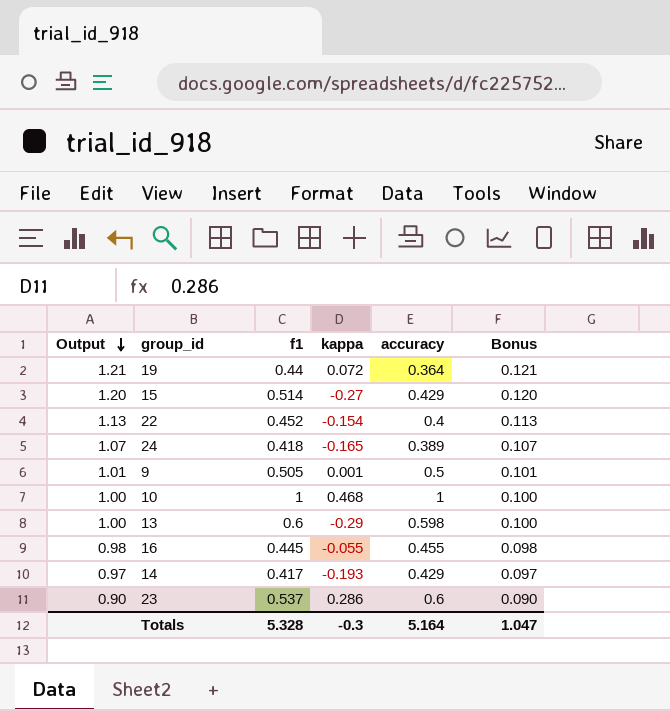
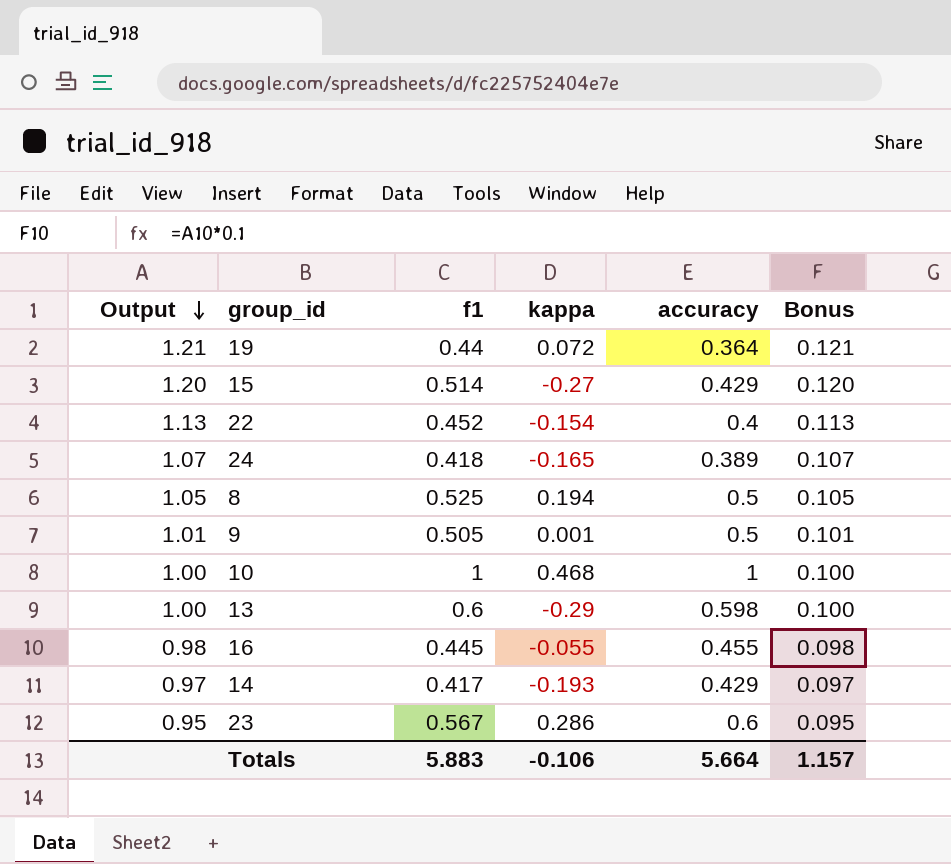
row 8: none -> 1.05 | 0.525 | 0.194 | 0.5 | 0.105
23 | Output: 0.90 -> 0.95
23 | f1: 0.537 -> 0.567
23 | Bonus: 0.090 -> 0.095
Totals | f1: 5.328 -> 5.883
Totals | kappa: -0.3 -> -0.106
Totals | accuracy: 5.164 -> 5.664
Totals | Bonus: 1.047 -> 1.157

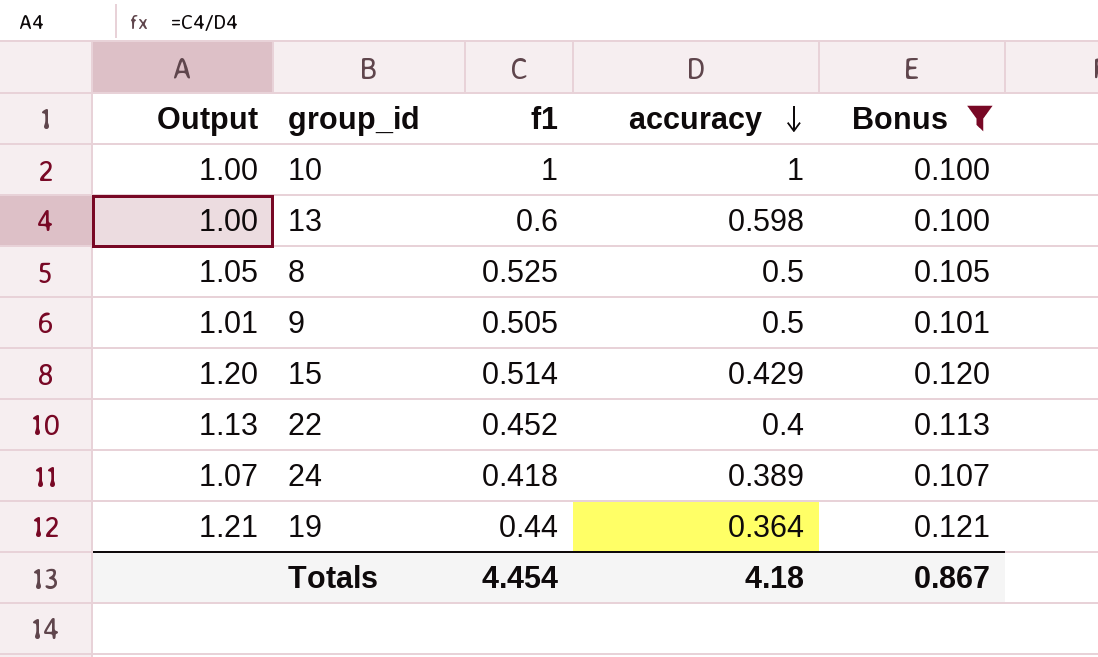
filter: none -> Bonus >= 0.100
row order: Output descending -> accuracy descending
column kappa | position: 4 -> none
Totals | f1: 5.883 -> 4.454
Totals | accuracy: 5.664 -> 4.18
Totals | Bonus: 1.157 -> 0.867

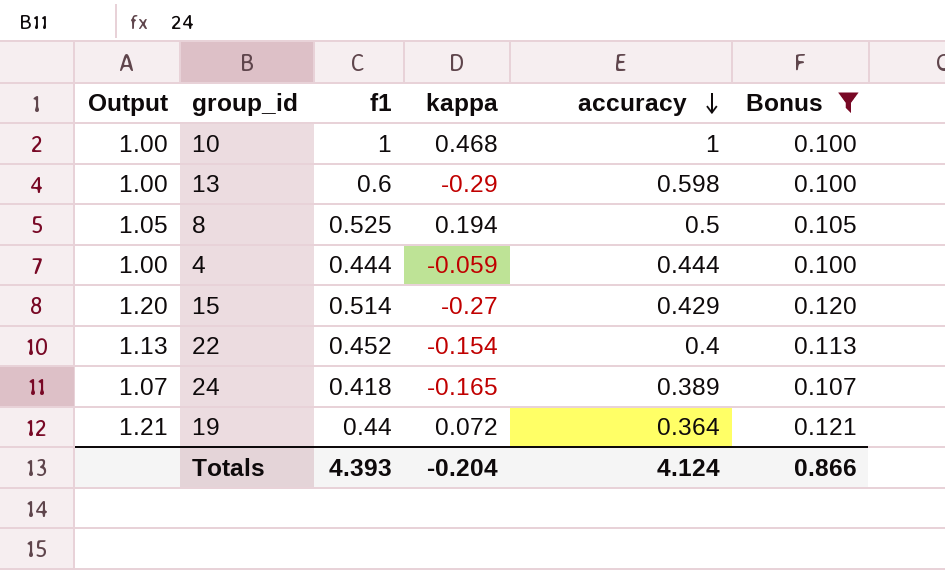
column kappa | position: none -> 4
row 9: 1.01 | 0.505 | 0.5 | 0.101 -> none
row 4: none -> 1.00 | 0.444 | -0.059 | 0.444 | 0.100
Totals | f1: 4.454 -> 4.393
Totals | accuracy: 4.18 -> 4.124
Totals | Bonus: 0.867 -> 0.866

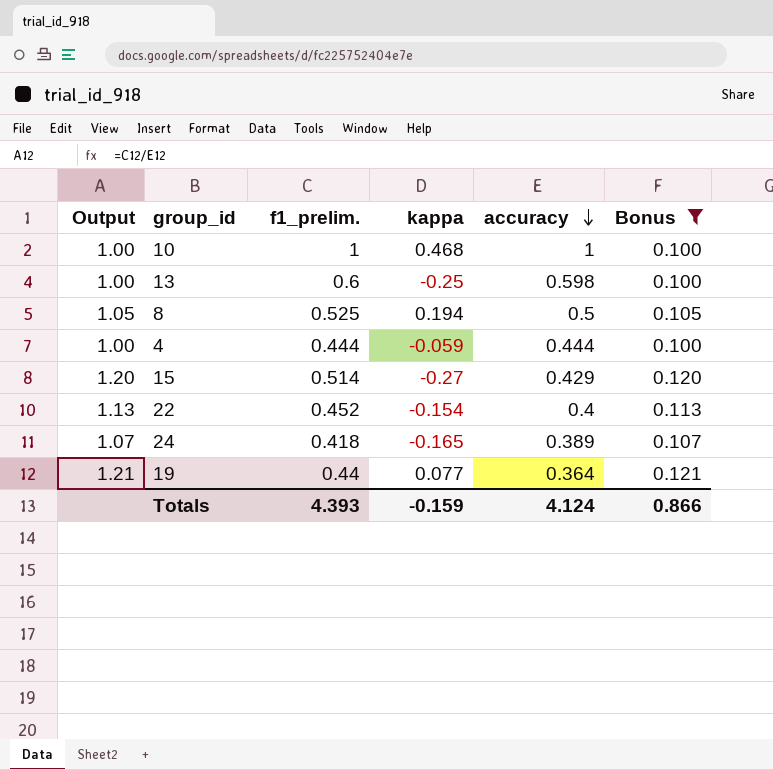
column name: f1 -> f1_prelim.
13 | kappa: -0.29 -> -0.25
19 | kappa: 0.072 -> 0.077
Totals | kappa: -0.204 -> -0.159

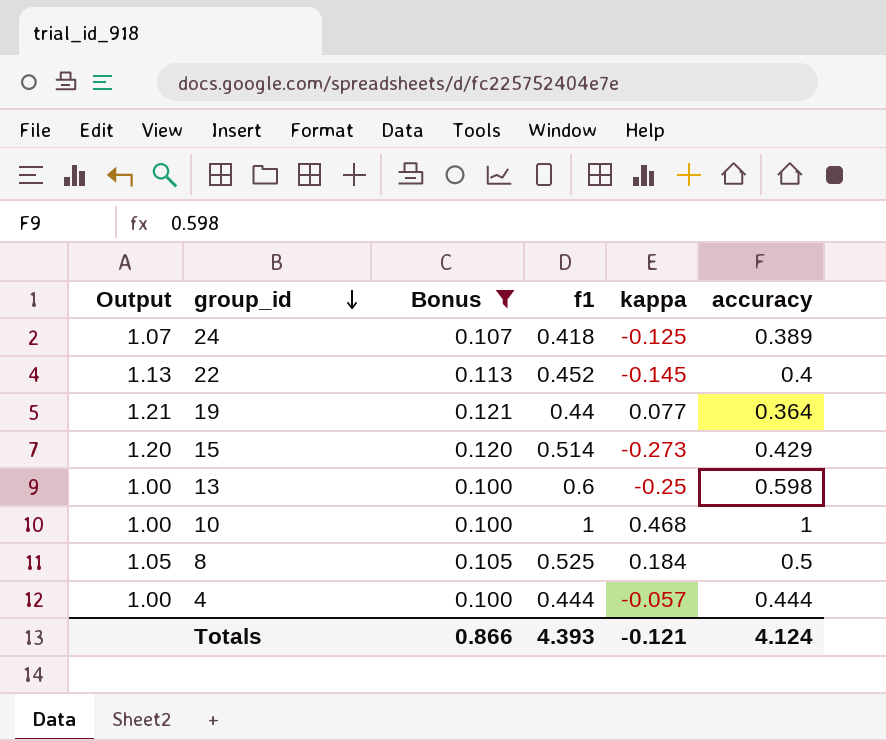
row order: accuracy descending -> group_id descending
column Bonus | position: 6 -> 3
column name: f1_prelim. -> f1
24 | kappa: -0.165 -> -0.125
22 | kappa: -0.154 -> -0.145
15 | kappa: -0.27 -> -0.273
8 | kappa: 0.194 -> 0.184
4 | kappa: -0.059 -> -0.057
Totals | kappa: -0.159 -> -0.121

